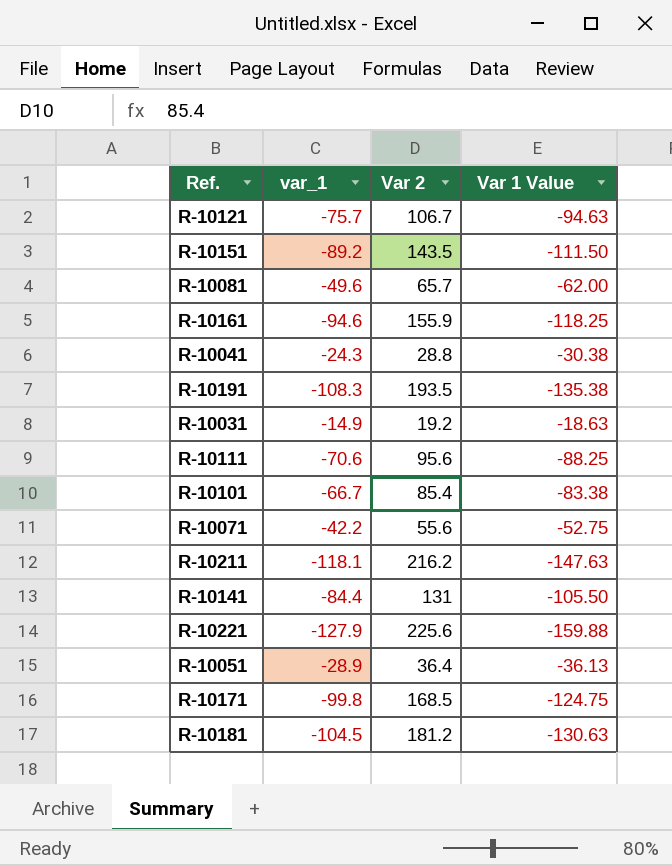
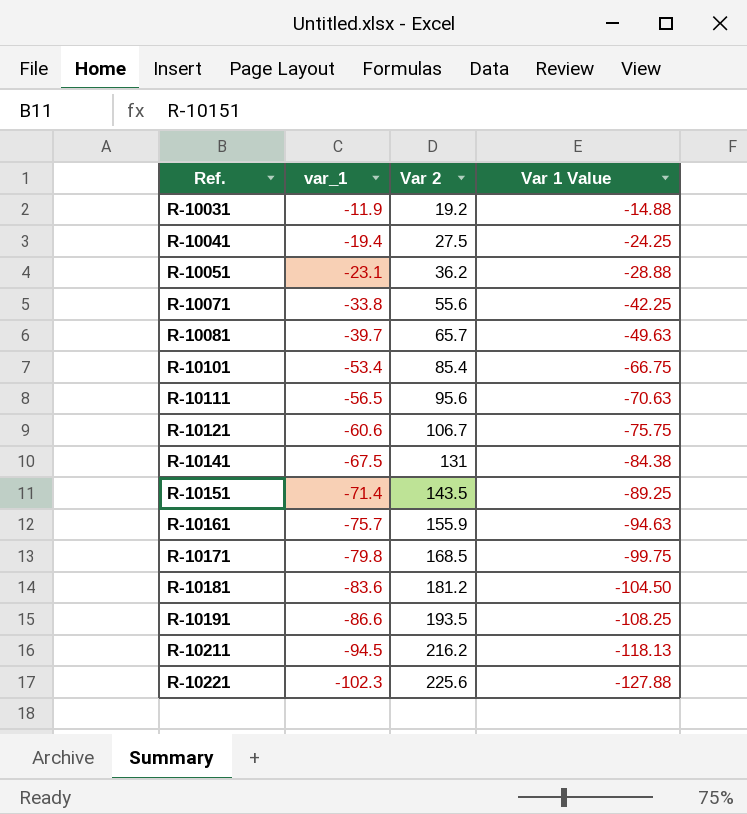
row order: none -> Ref. ascending
R-10031 | var_1: -14.9 -> -11.9
R-10031 | Var 1 Value: -18.63 -> -14.88
R-10041 | var_1: -24.3 -> -19.4
R-10041 | Var 2: 28.8 -> 27.5
R-10041 | Var 1 Value: -30.38 -> -24.25
R-10051 | var_1: -28.9 -> -23.1
R-10051 | Var 2: 36.4 -> 36.2
R-10051 | Var 1 Value: -36.13 -> -28.88
R-10071 | var_1: -42.2 -> -33.8
R-10071 | Var 1 Value: -52.75 -> -42.25
R-10081 | var_1: -49.6 -> -39.7
R-10081 | Var 1 Value: -62.00 -> -49.63
R-10101 | var_1: -66.7 -> -53.4
R-10101 | Var 1 Value: -83.38 -> -66.75
R-10111 | var_1: -70.6 -> -56.5
R-10111 | Var 1 Value: -88.25 -> -70.63
R-10121 | var_1: -75.7 -> -60.6
R-10121 | Var 1 Value: -94.63 -> -75.75
R-10141 | var_1: -84.4 -> -67.5
R-10141 | Var 1 Value: -105.50 -> -84.38
R-10151 | var_1: -89.2 -> -71.4
R-10151 | Var 1 Value: -111.50 -> -89.25
R-10161 | var_1: -94.6 -> -75.7
R-10161 | Var 1 Value: -118.25 -> -94.63
R-10171 | var_1: -99.8 -> -79.8
R-10171 | Var 1 Value: -124.75 -> -99.75
R-10181 | var_1: -104.5 -> -83.6
R-10181 | Var 1 Value: -130.63 -> -104.50
R-10191 | var_1: -108.3 -> -86.6
R-10191 | Var 1 Value: -135.38 -> -108.25
R-10211 | var_1: -118.1 -> -94.5
R-10211 | Var 1 Value: -147.63 -> -118.13
R-10221 | var_1: -127.9 -> -102.3
R-10221 | Var 1 Value: -159.88 -> -127.88

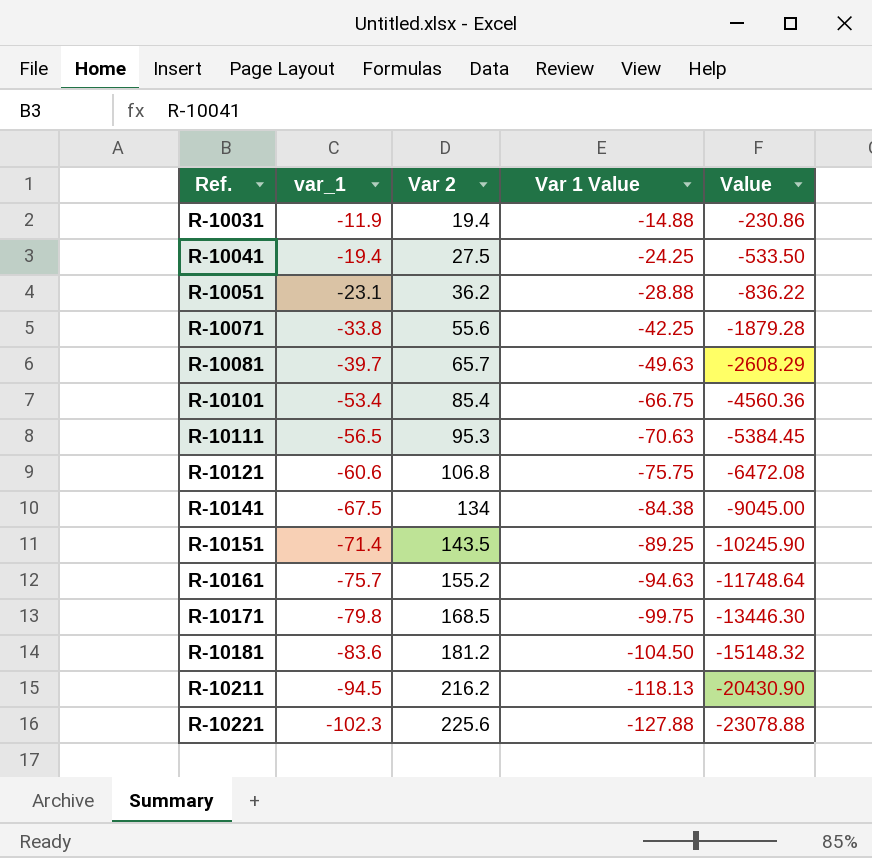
column Value | formula: none -> [var_1] * [Var 2]
row R-10191: -86.6 | 193.5 | -108.25 -> none
R-10031 | Var 2: 19.2 -> 19.4
R-10111 | Var 2: 95.6 -> 95.3
R-10121 | Var 2: 106.7 -> 106.8
R-10141 | Var 2: 131 -> 134
R-10161 | Var 2: 155.9 -> 155.2

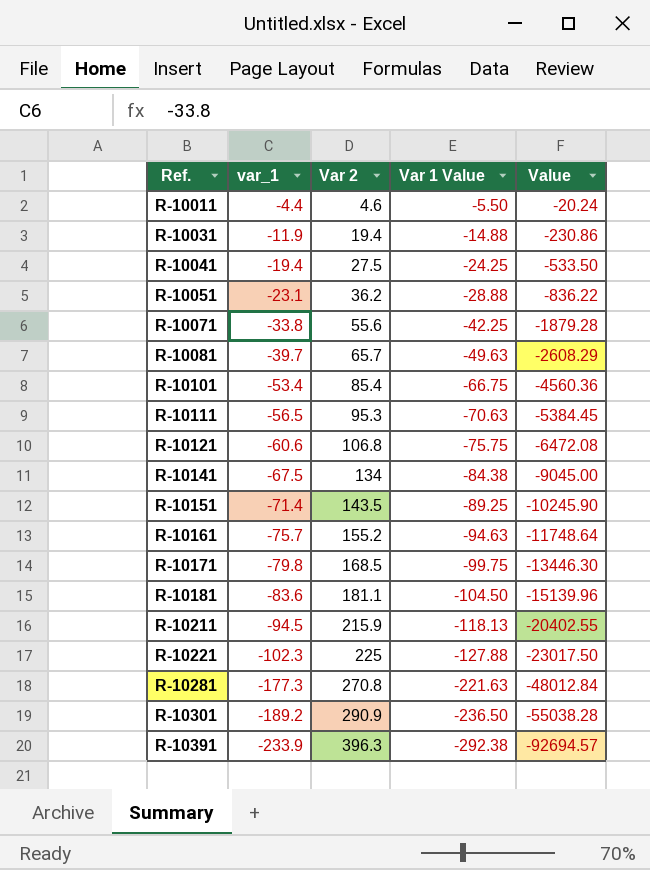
row R-10011: none -> -4.4 | 4.6 | -5.50 | -20.24
R-10181 | Var 2: 181.2 -> 181.1
R-10181 | Value: -15148.32 -> -15139.96
R-10211 | Var 2: 216.2 -> 215.9
R-10211 | Value: -20430.90 -> -20402.55
R-10221 | Var 2: 225.6 -> 225
R-10221 | Value: -23078.88 -> -23017.50
row R-10281: none -> -177.3 | 270.8 | -221.63 | -48012.84
row R-10301: none -> -189.2 | 290.9 | -236.50 | -55038.28
row R-10391: none -> -233.9 | 396.3 | -292.38 | -92694.57

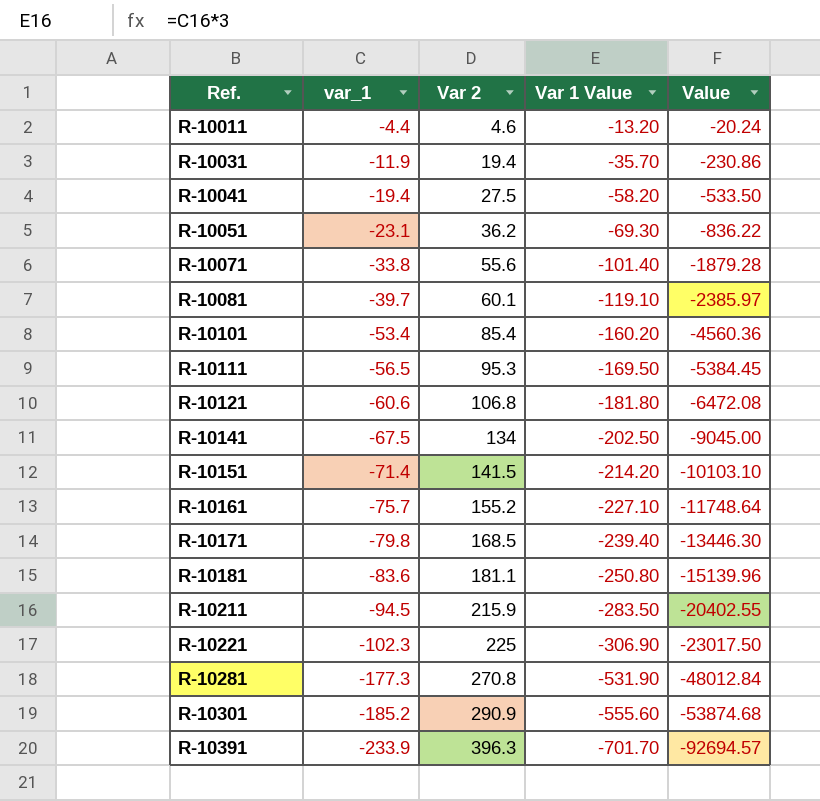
column Var 1 Value | formula: [var_1] * 1.25 -> [var_1] * 3
R-10081 | Var 2: 65.7 -> 60.1
R-10081 | Value: -2608.29 -> -2385.97
R-10151 | Var 2: 143.5 -> 141.5
R-10151 | Value: -10245.90 -> -10103.10
R-10301 | var_1: -189.2 -> -185.2
R-10301 | Value: -55038.28 -> -53874.68

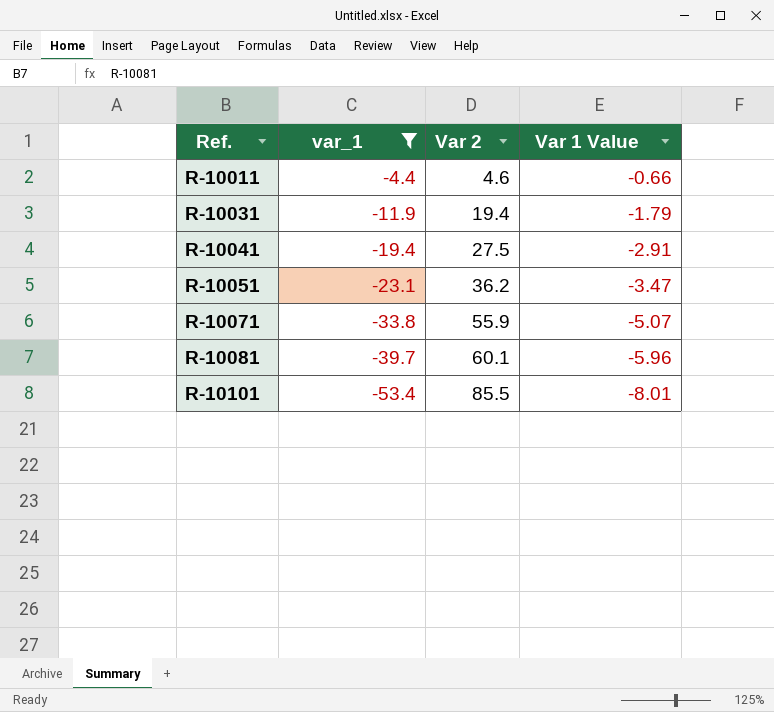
filter: none -> var_1 >= -53.4
column Value | formula: [var_1] * [Var 2] -> none
column Var 1 Value | formula: [var_1] * 3 -> [var_1] * 0.15
R-10071 | Var 2: 55.6 -> 55.9
R-10101 | Var 2: 85.4 -> 85.5

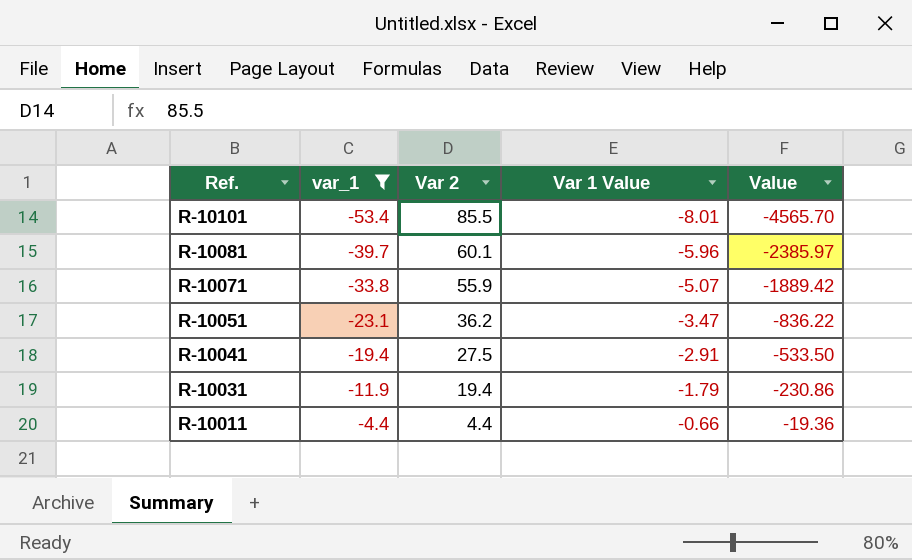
row order: Ref. ascending -> Ref. descending
column Value | formula: none -> [var_1] * [Var 2]
R-10011 | Var 2: 4.6 -> 4.4

